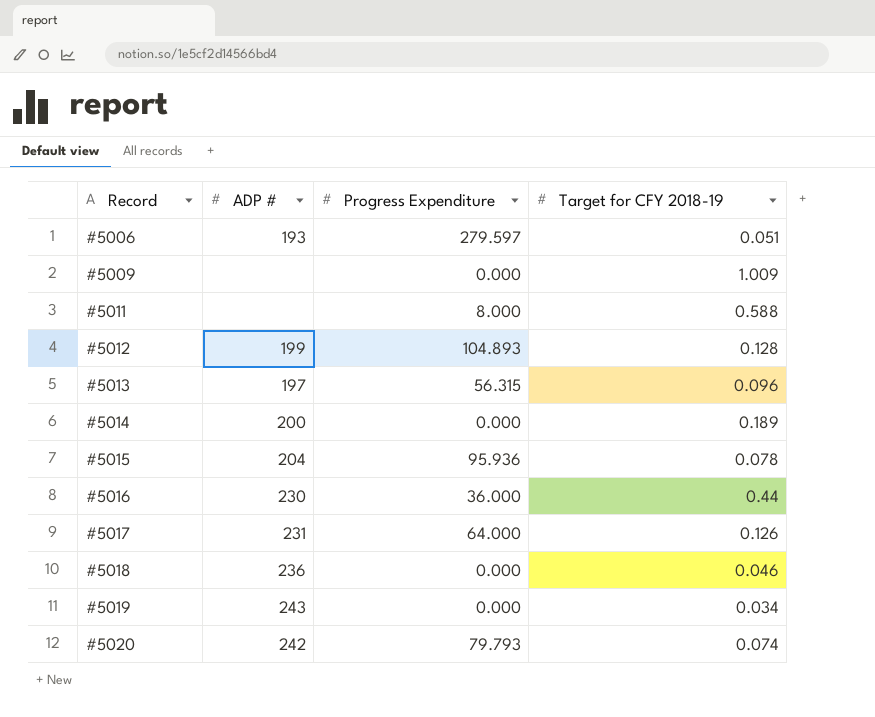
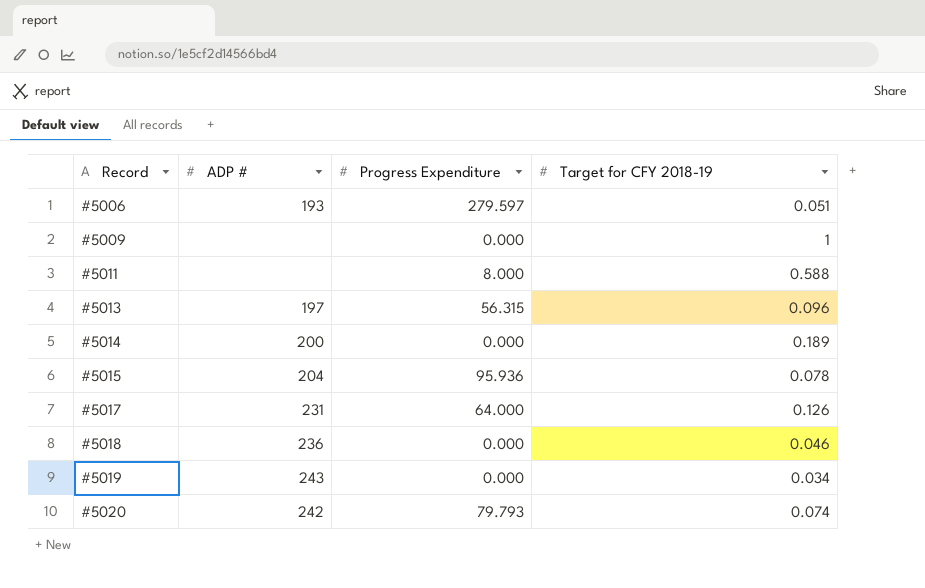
row #5012: 199 | 104.893 | 0.128 -> none
row #5016: 230 | 36.000 | 0.44 -> none
#5009 | Target for CFY 2018-19: 1.009 -> 1

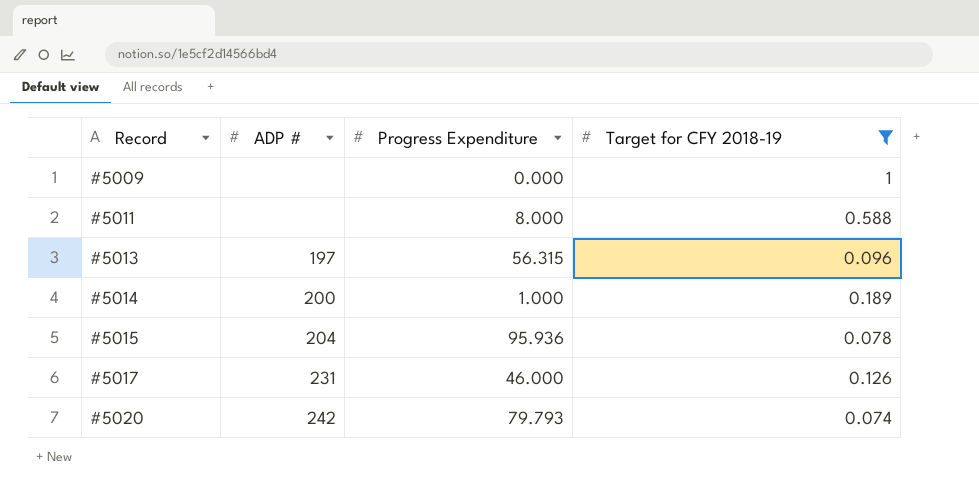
filter: none -> Target for CFY 2018-19 >= 0.074
#5014 | Progress Expenditure: 0.000 -> 1.000
#5017 | Progress Expenditure: 64.000 -> 46.000

